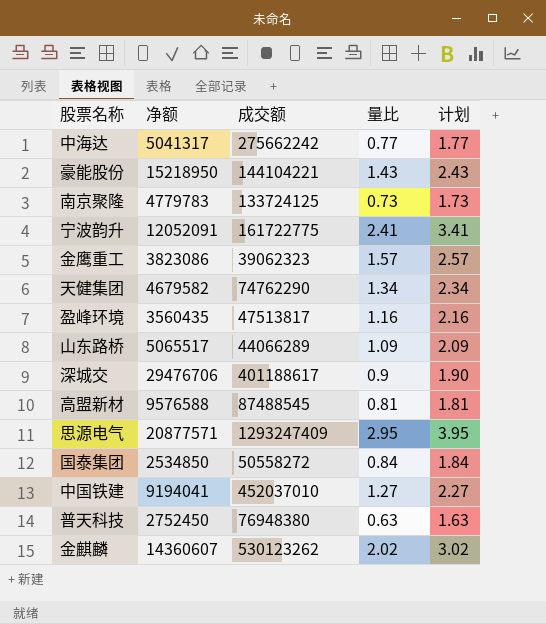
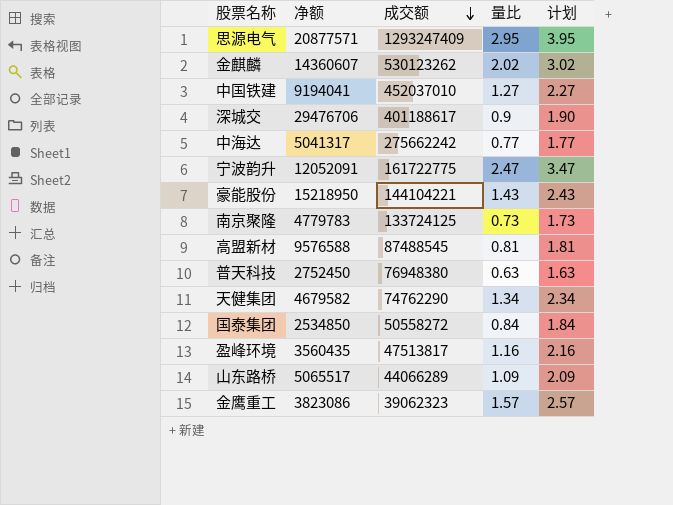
row order: none -> 成交额 descending
宁波韵升 | 量比: 2.41 -> 2.47
宁波韵升 | 计划: 3.41 -> 3.47

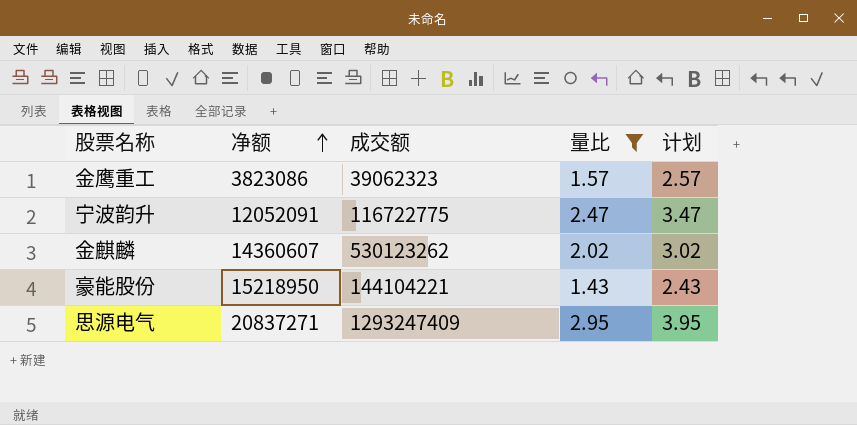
filter: none -> 量比 >= 1.43
row order: 成交额 descending -> 净额 ascending
宁波韵升 | 成交额: 161722775 -> 116722775
思源电气 | 净额: 20877571 -> 20837271

